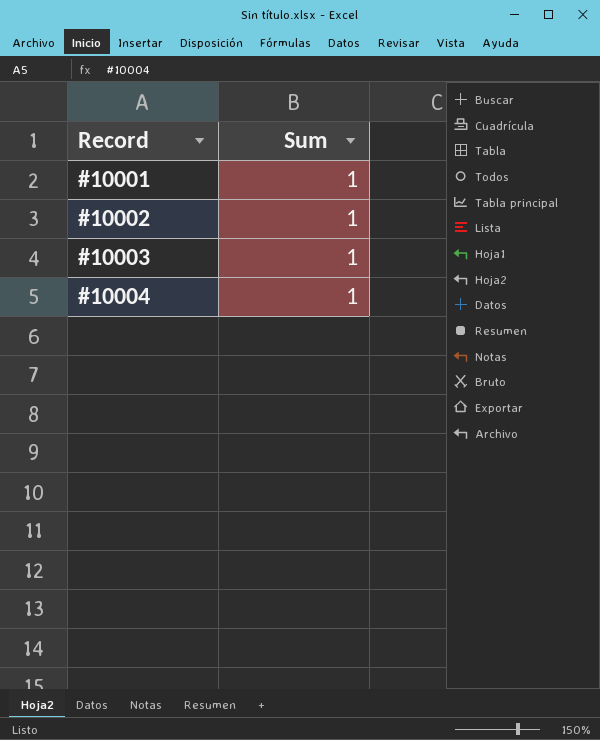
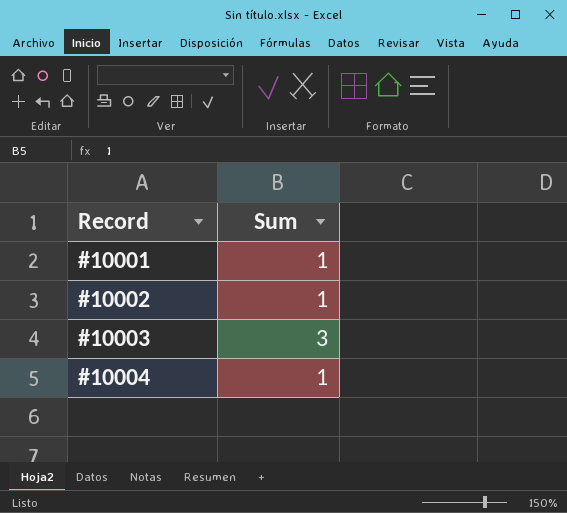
#10003 | Sum: 1 -> 3

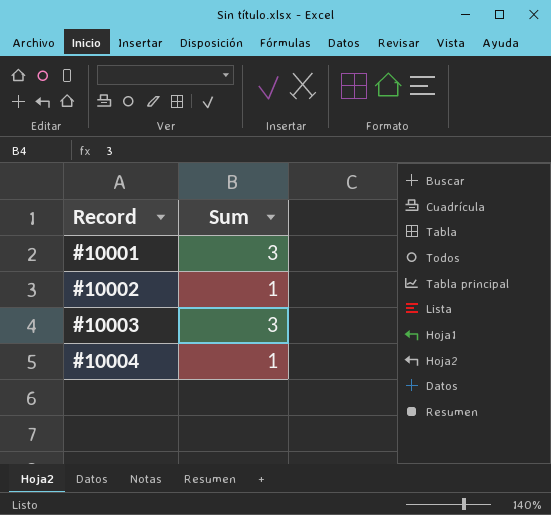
#10001 | Sum: 1 -> 3

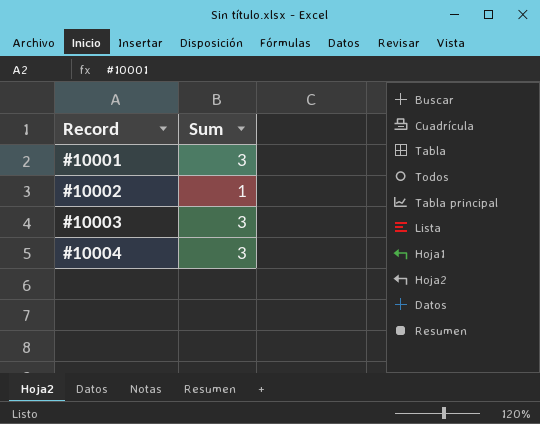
#10004 | Sum: 1 -> 3

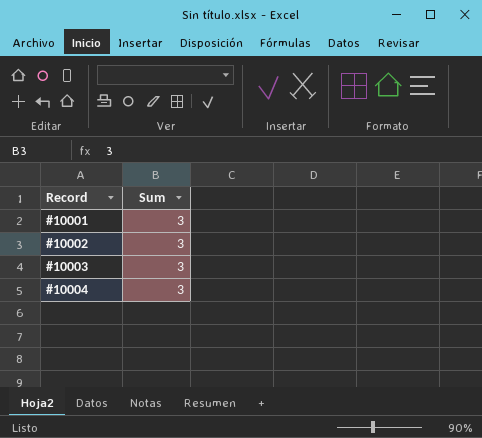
#10002 | Sum: 1 -> 3

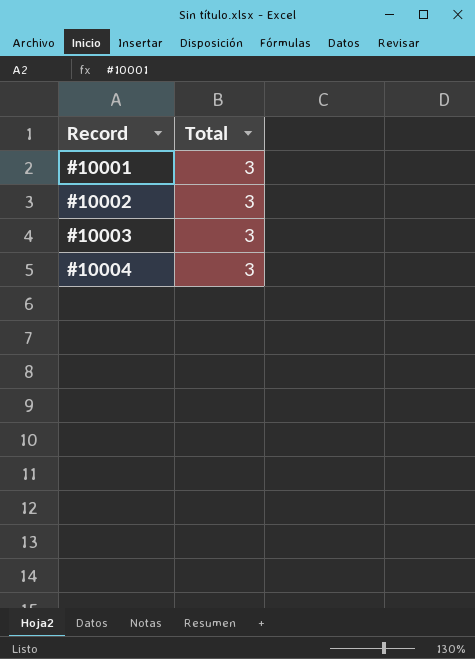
column name: Sum -> Total

